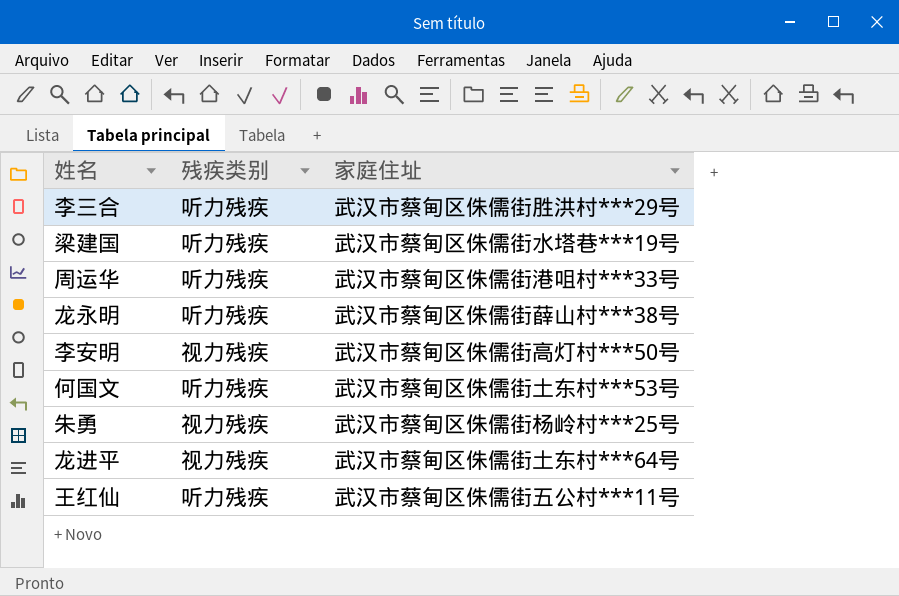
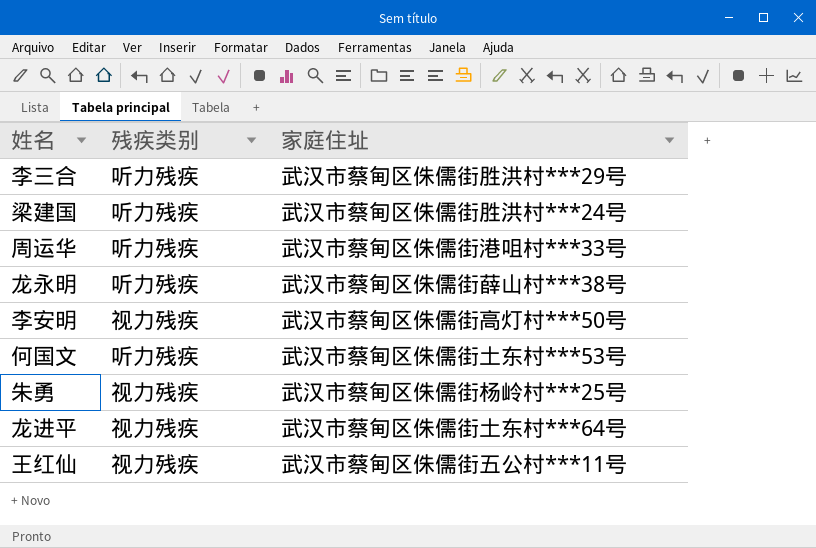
梁建国 | 家庭住址: 武汉市蔡甸区侏儒街水塔巷***19号 -> 武汉市蔡甸区侏儒街胜洪村***24号
王红仙 | 残疾类别: 听力残疾 -> 视力残疾

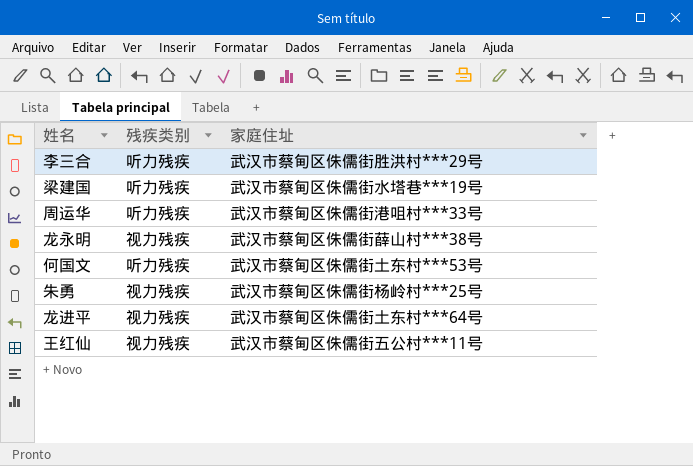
row 李安明: 视力残疾 | 武汉市蔡甸区侏儒街高灯村***50号 -> none
梁建国 | 家庭住址: 武汉市蔡甸区侏儒街胜洪村***24号 -> 武汉市蔡甸区侏儒街水塔巷***19号
龙永明 | 残疾类别: 听力残疾 -> 视力残疾

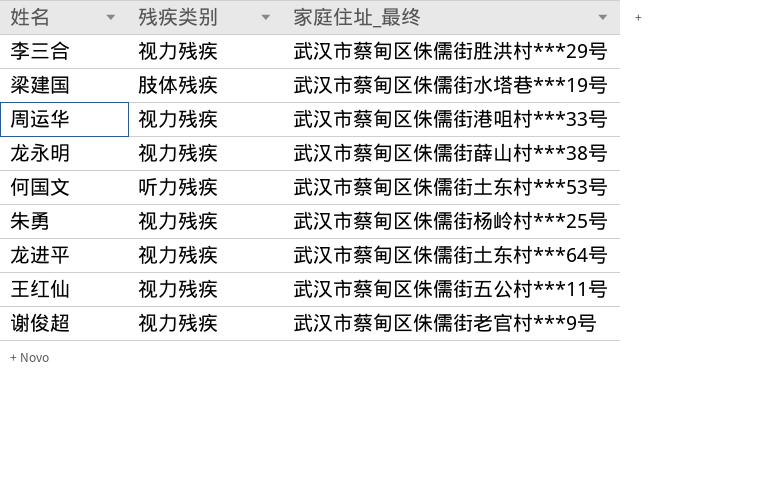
column name: 家庭住址 -> 家庭住址_最终
李三合 | 残疾类别: 听力残疾 -> 视力残疾
梁建国 | 残疾类别: 听力残疾 -> 肢体残疾
周运华 | 残疾类别: 听力残疾 -> 视力残疾
row 谢俊超: none -> 视力残疾 | 武汉市蔡甸区侏儒街老官村***9号

